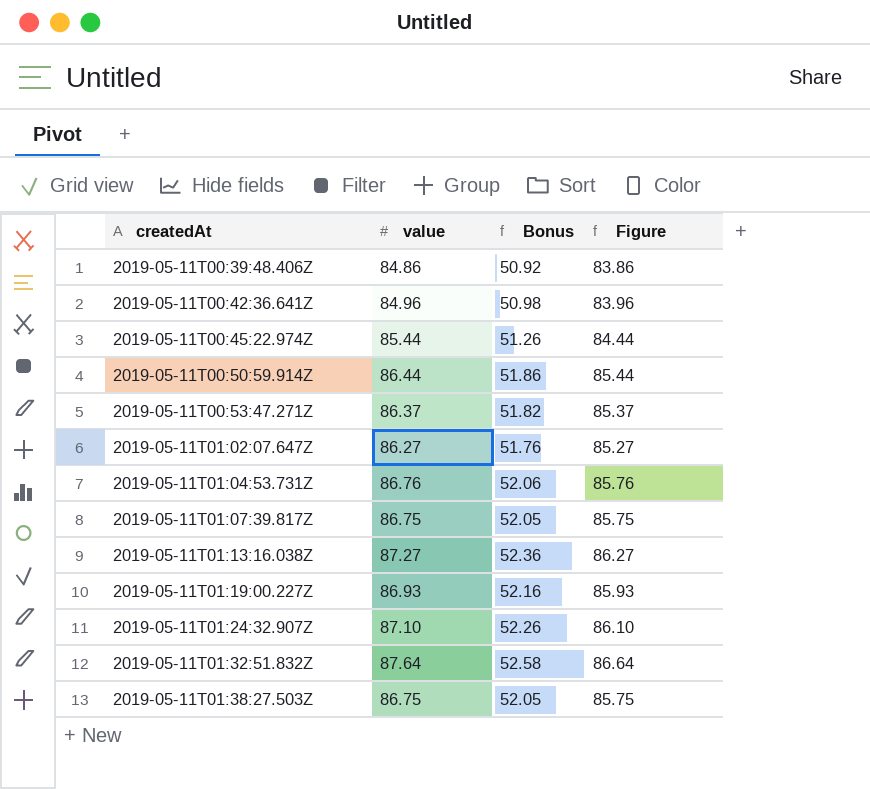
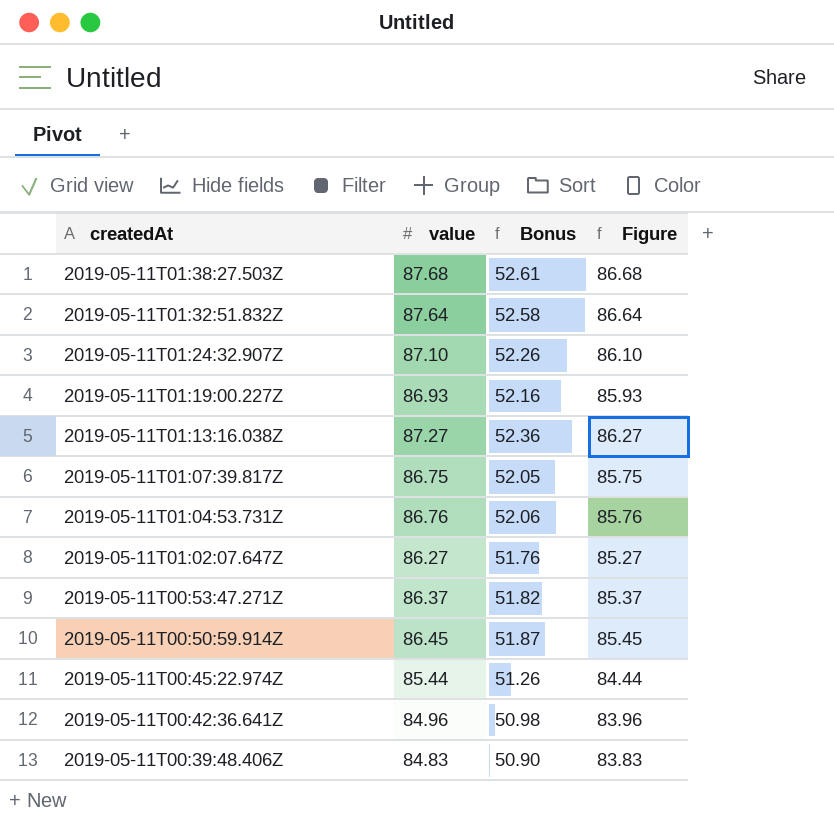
row order: createdAt ascending -> createdAt descending
2019-05-11T01:38:27.503Z | value: 86.75 -> 87.68
2019-05-11T01:38:27.503Z | Bonus: 52.05 -> 52.61
2019-05-11T01:38:27.503Z | Figure: 85.75 -> 86.68
2019-05-11T00:50:59.914Z | value: 86.44 -> 86.45
2019-05-11T00:50:59.914Z | Bonus: 51.86 -> 51.87
2019-05-11T00:50:59.914Z | Figure: 85.44 -> 85.45
2019-05-11T00:39:48.406Z | value: 84.86 -> 84.83
2019-05-11T00:39:48.406Z | Bonus: 50.92 -> 50.90
2019-05-11T00:39:48.406Z | Figure: 83.86 -> 83.83

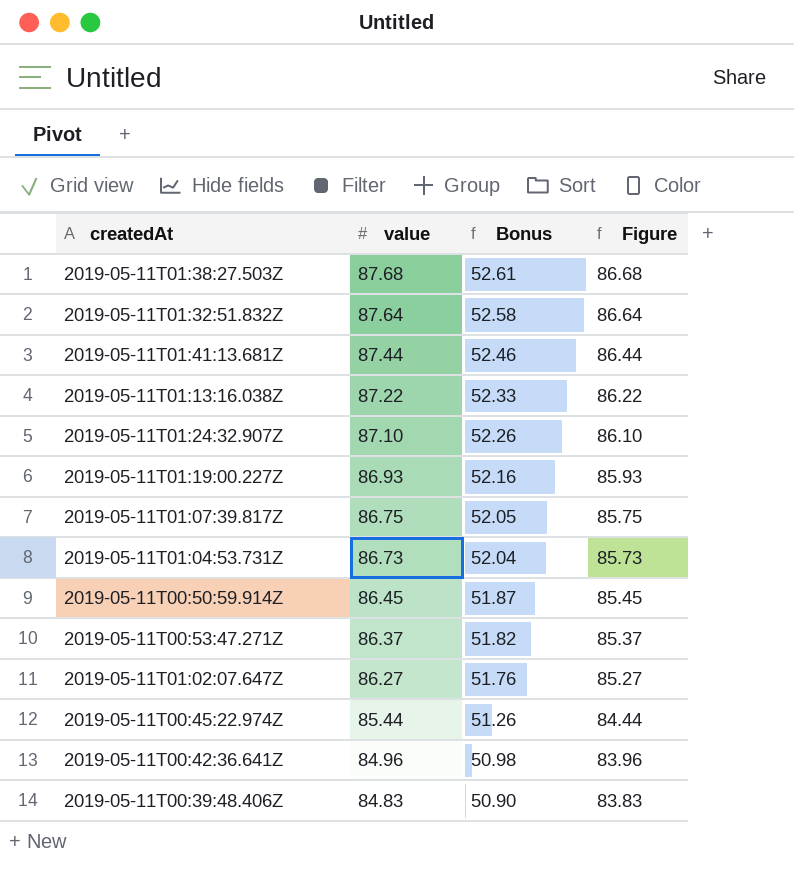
row order: createdAt descending -> value descending
row 2019-05-11T01:41:13.681Z: none -> 87.44 | 52.46 | 86.44
2019-05-11T01:13:16.038Z | value: 87.27 -> 87.22
2019-05-11T01:13:16.038Z | Bonus: 52.36 -> 52.33
2019-05-11T01:13:16.038Z | Figure: 86.27 -> 86.22
2019-05-11T01:04:53.731Z | value: 86.76 -> 86.73
2019-05-11T01:04:53.731Z | Bonus: 52.06 -> 52.04
2019-05-11T01:04:53.731Z | Figure: 85.76 -> 85.73

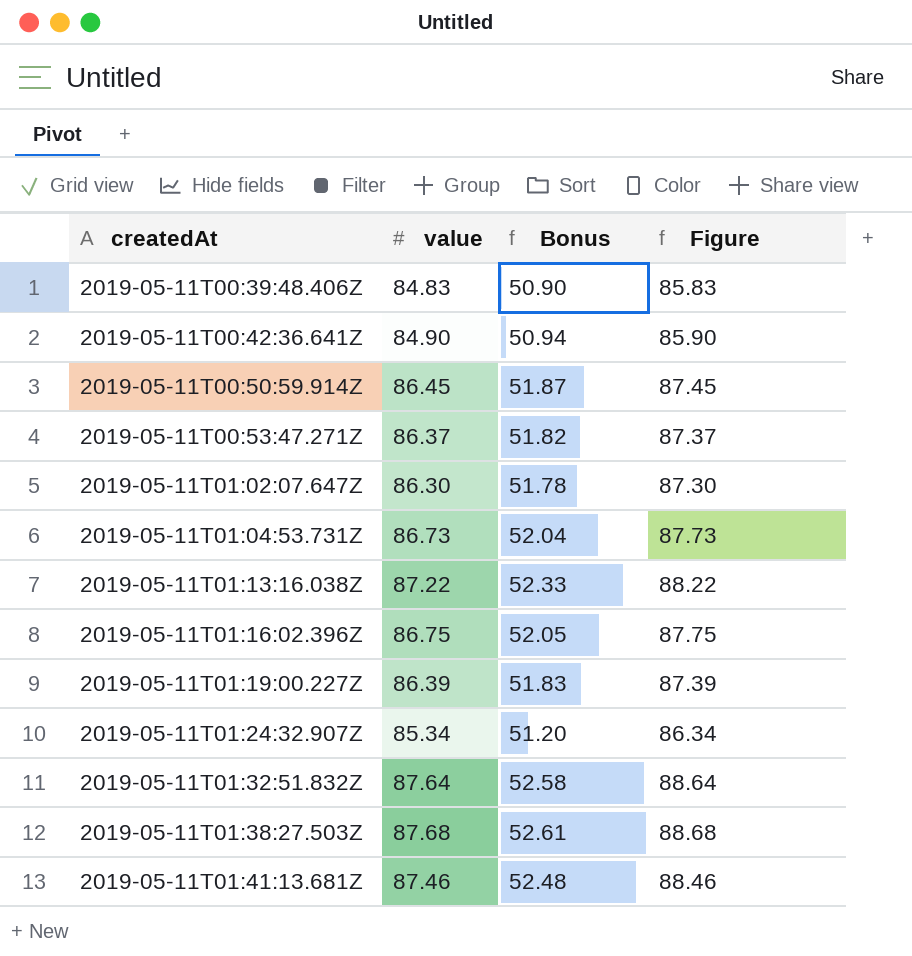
row order: value descending -> createdAt ascending
column Figure | formula: [value] - 1 -> [value] + 1
row 2019-05-11T01:07:39.817Z: 86.75 | 52.05 | 85.75 -> none
row 2019-05-11T00:45:22.974Z: 85.44 | 51.26 | 84.44 -> none
2019-05-11T00:42:36.641Z | value: 84.96 -> 84.90
2019-05-11T00:42:36.641Z | Bonus: 50.98 -> 50.94
2019-05-11T01:02:07.647Z | value: 86.27 -> 86.30
2019-05-11T01:02:07.647Z | Bonus: 51.76 -> 51.78
row 2019-05-11T01:16:02.396Z: none -> 86.75 | 52.05 | 87.75
2019-05-11T01:19:00.227Z | value: 86.93 -> 86.39
2019-05-11T01:19:00.227Z | Bonus: 52.16 -> 51.83
2019-05-11T01:24:32.907Z | value: 87.10 -> 85.34
2019-05-11T01:24:32.907Z | Bonus: 52.26 -> 51.20
2019-05-11T01:41:13.681Z | value: 87.44 -> 87.46
2019-05-11T01:41:13.681Z | Bonus: 52.46 -> 52.48

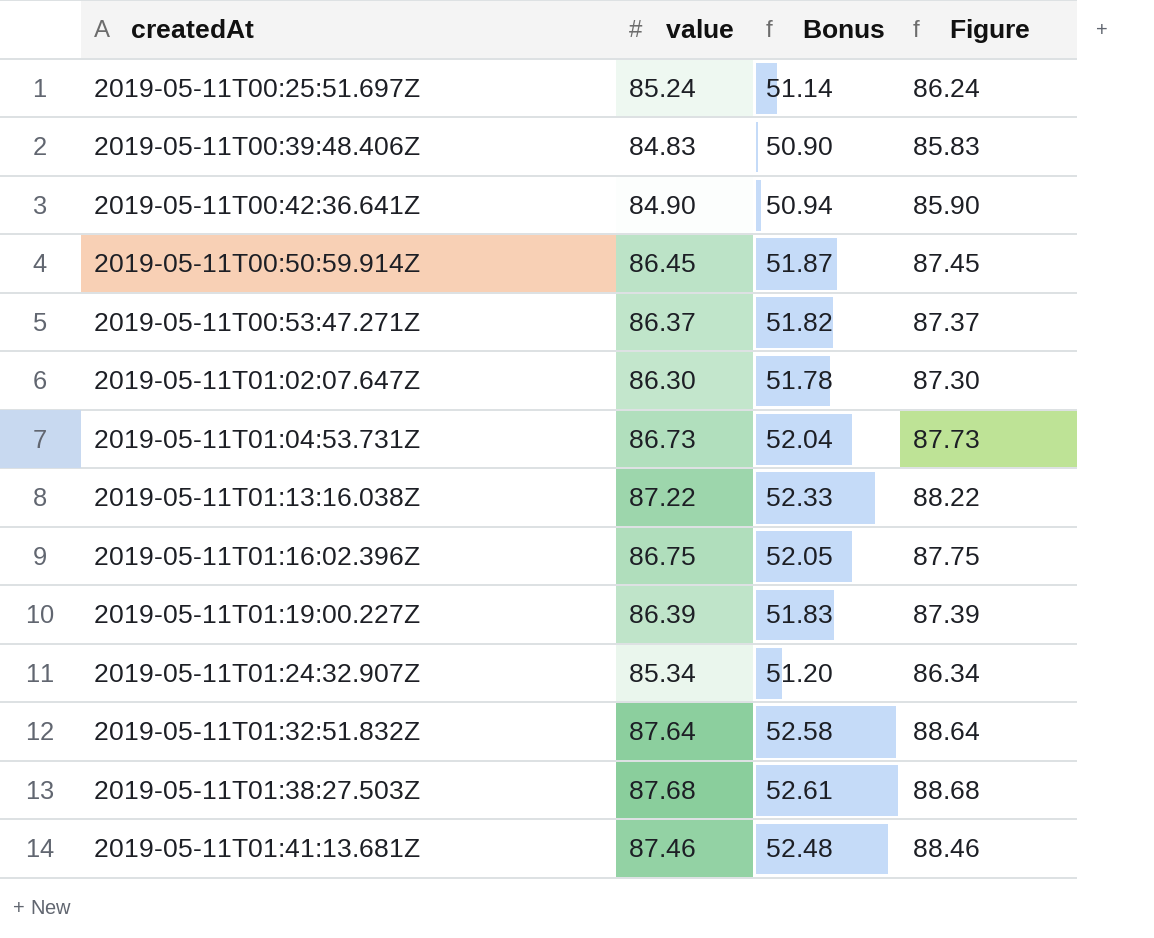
row 2019-05-11T00:25:51.697Z: none -> 85.24 | 51.14 | 86.24

